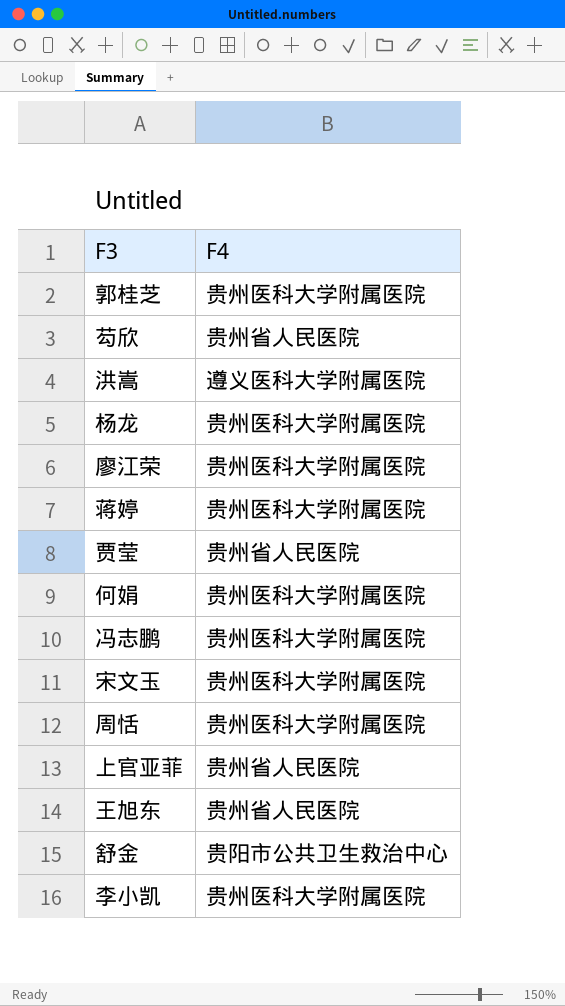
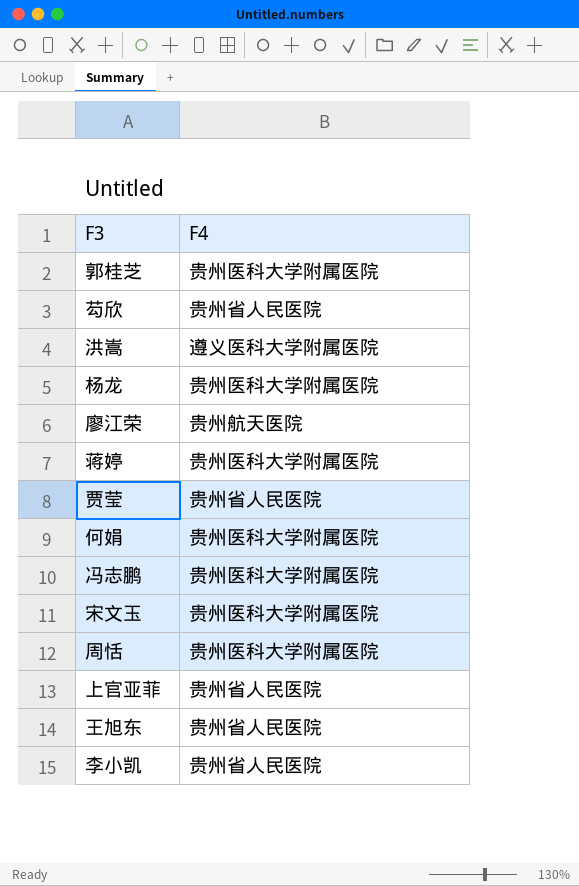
row 舒金: 贵阳市公共卫生救治中心 -> none
廖江荣 | F4: 贵州医科大学附属医院 -> 贵州航天医院
李小凯 | F4: 贵州医科大学附属医院 -> 贵州省人民医院

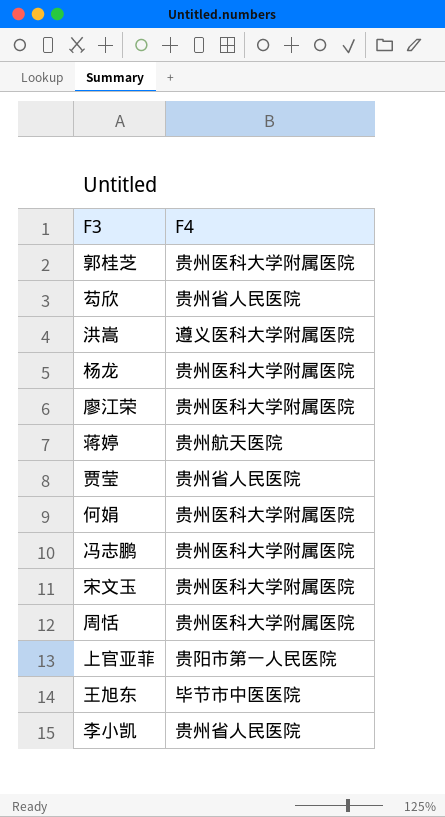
廖江荣 | F4: 贵州航天医院 -> 贵州医科大学附属医院
蒋婷 | F4: 贵州医科大学附属医院 -> 贵州航天医院
上官亚菲 | F4: 贵州省人民医院 -> 贵阳市第一人民医院
王旭东 | F4: 贵州省人民医院 -> 毕节市中医医院

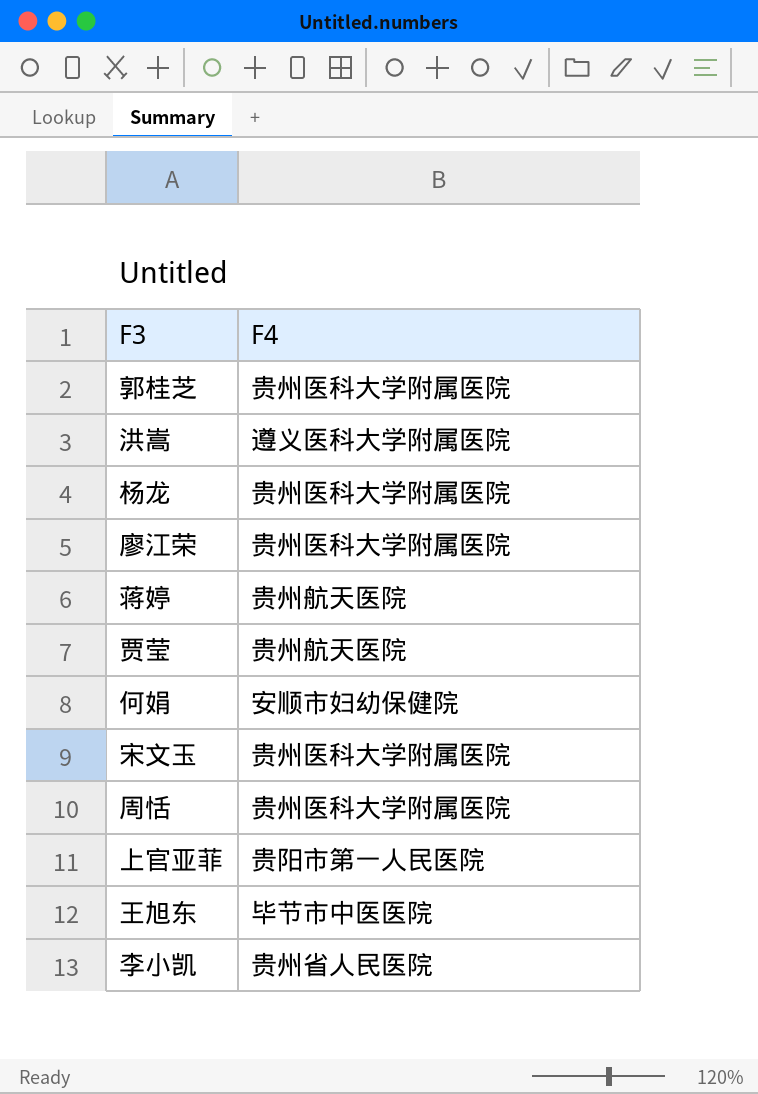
row 芶欣: 贵州省人民医院 -> none
row 冯志鹏: 贵州医科大学附属医院 -> none
贾莹 | F4: 贵州省人民医院 -> 贵州航天医院
何娟 | F4: 贵州医科大学附属医院 -> 安顺市妇幼保健院

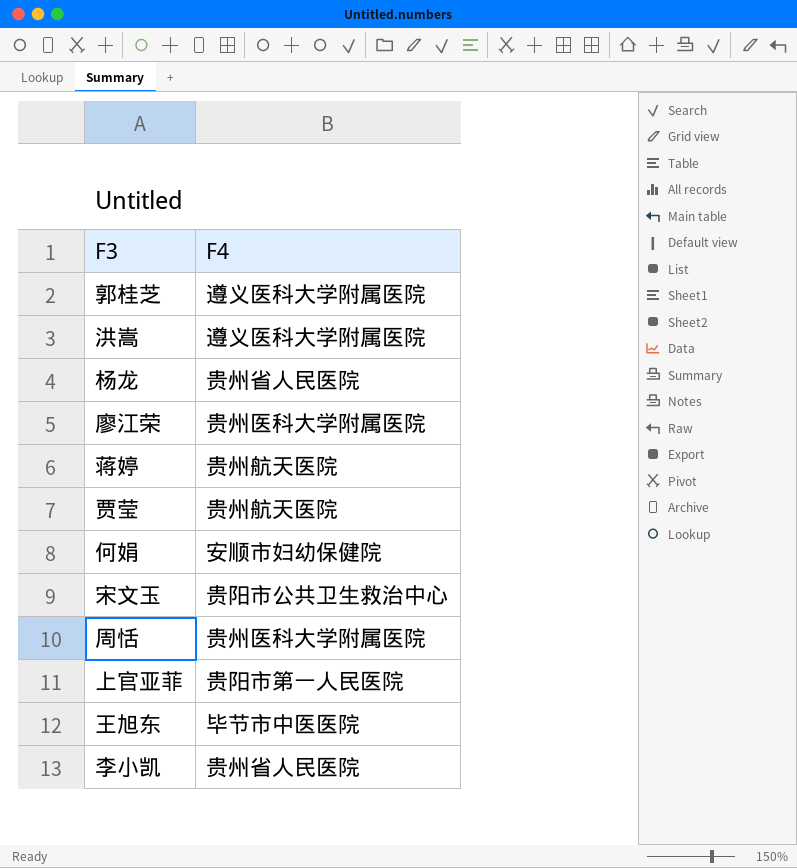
郭桂芝 | F4: 贵州医科大学附属医院 -> 遵义医科大学附属医院
杨龙 | F4: 贵州医科大学附属医院 -> 贵州省人民医院
宋文玉 | F4: 贵州医科大学附属医院 -> 贵阳市公共卫生救治中心

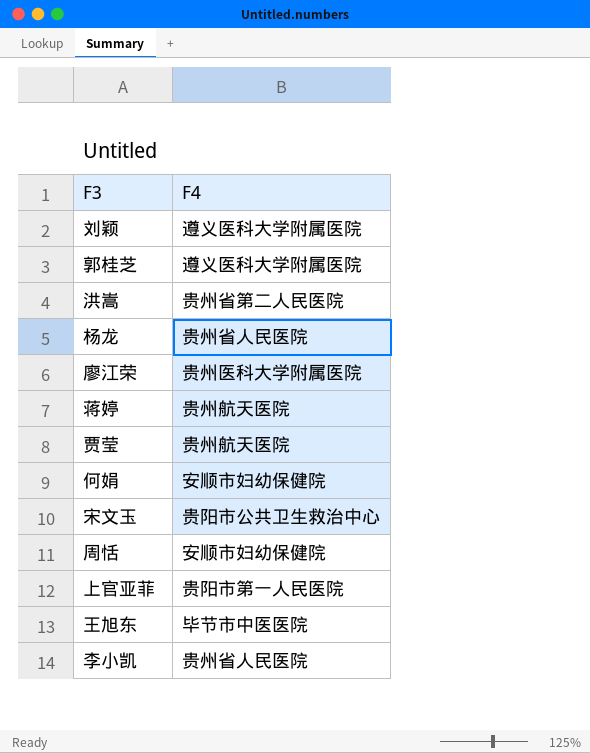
row 刘颖: none -> 遵义医科大学附属医院
洪嵩 | F4: 遵义医科大学附属医院 -> 贵州省第二人民医院
周恬 | F4: 贵州医科大学附属医院 -> 安顺市妇幼保健院

